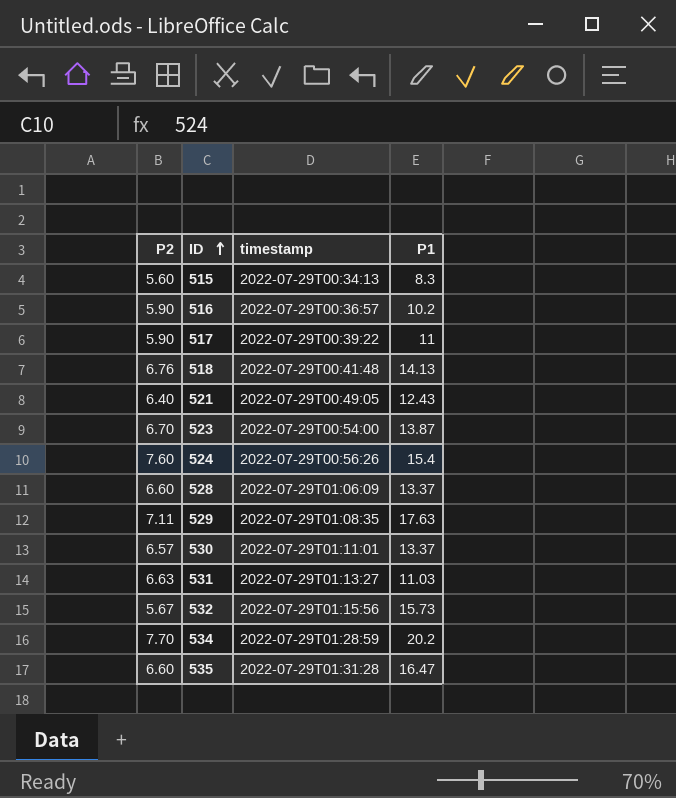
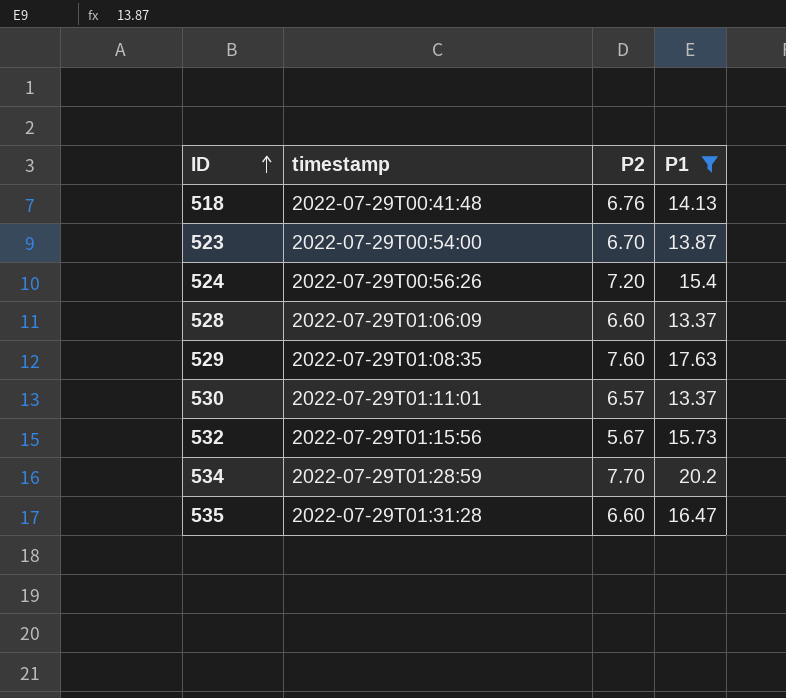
filter: none -> P1 >= 13.37
column P2 | position: 1 -> 3
524 | P2: 7.60 -> 7.20
529 | P2: 7.11 -> 7.60

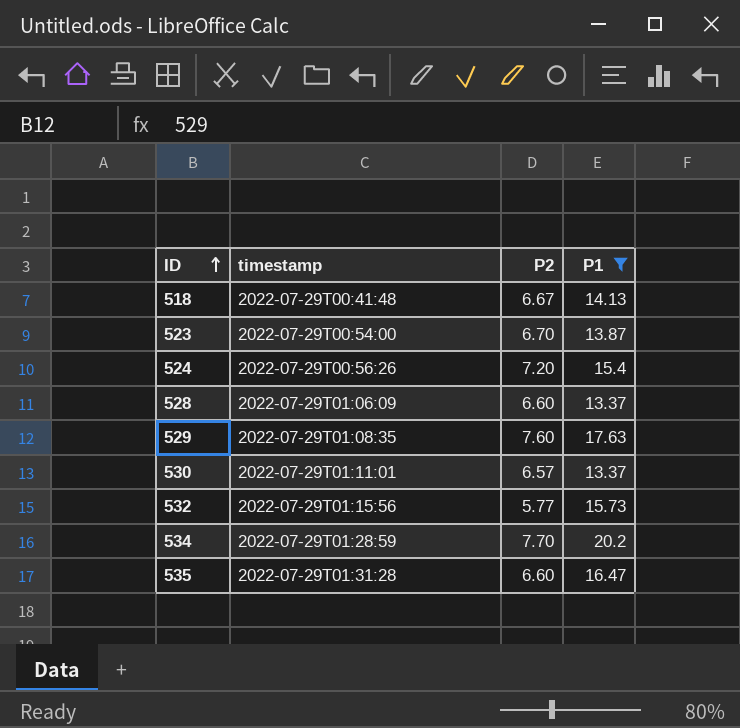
518 | P2: 6.76 -> 6.67
532 | P2: 5.67 -> 5.77

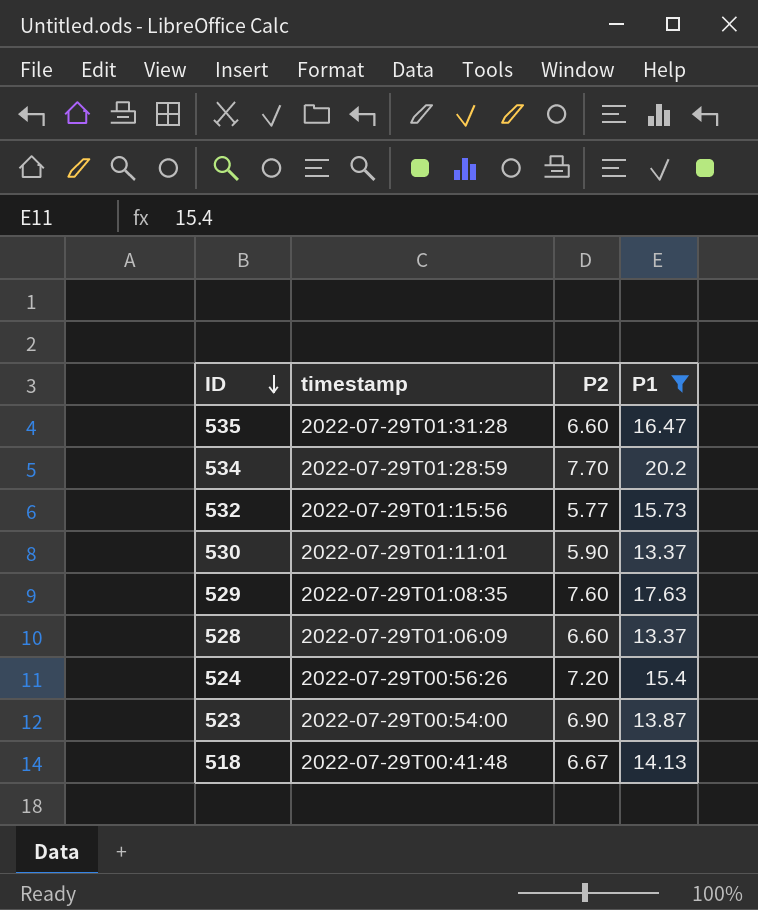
row order: ID ascending -> ID descending
530 | P2: 6.57 -> 5.90
523 | P2: 6.70 -> 6.90

